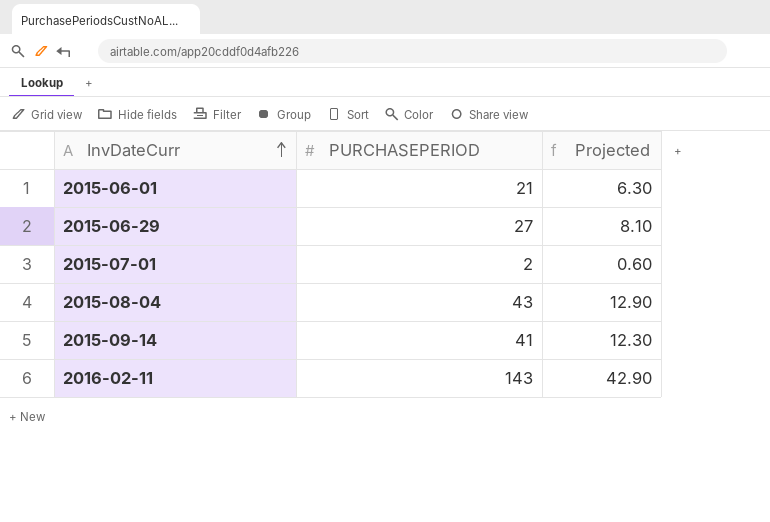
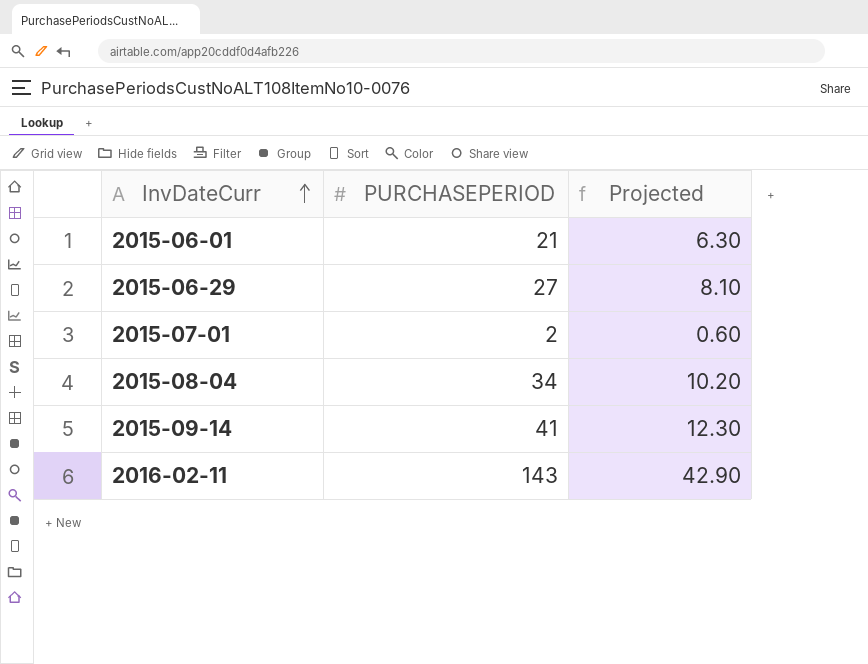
2015-08-04 | PURCHASEPERIOD: 43 -> 34
2015-08-04 | Projected: 12.90 -> 10.20

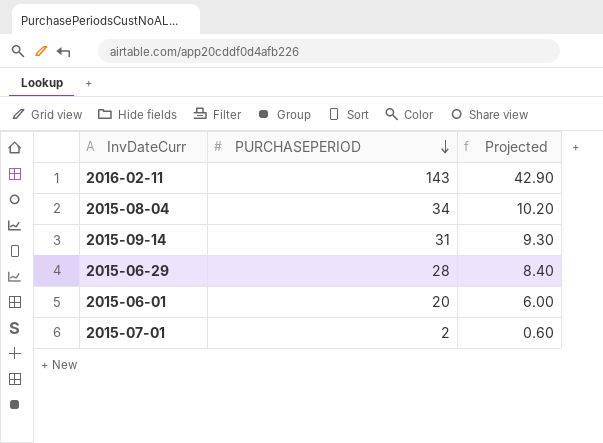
row order: InvDateCurr ascending -> PURCHASEPERIOD descending
2015-09-14 | PURCHASEPERIOD: 41 -> 31
2015-09-14 | Projected: 12.30 -> 9.30
2015-06-29 | PURCHASEPERIOD: 27 -> 28
2015-06-29 | Projected: 8.10 -> 8.40
2015-06-01 | PURCHASEPERIOD: 21 -> 20
2015-06-01 | Projected: 6.30 -> 6.00

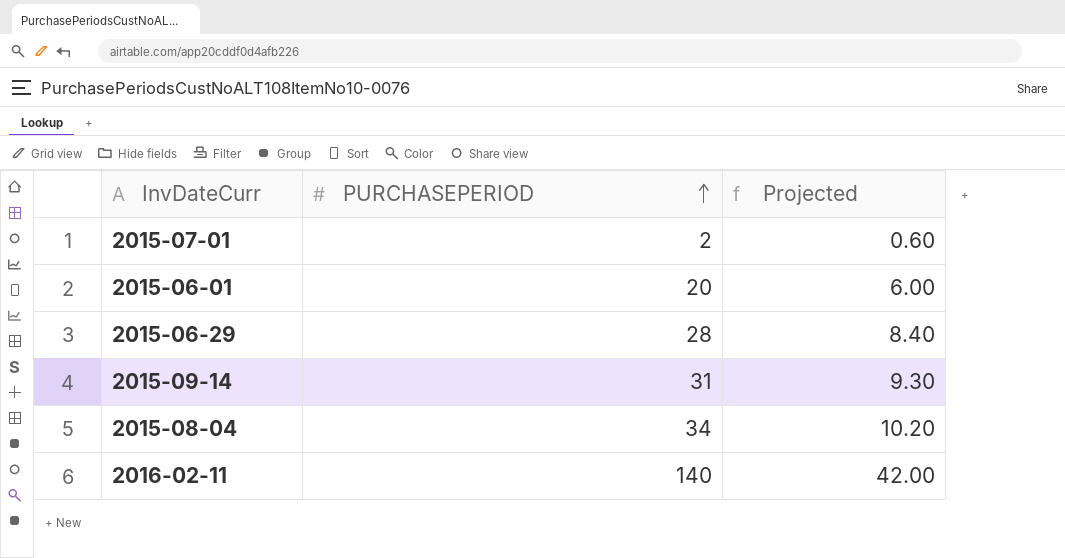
row order: PURCHASEPERIOD descending -> PURCHASEPERIOD ascending
2016-02-11 | PURCHASEPERIOD: 143 -> 140
2016-02-11 | Projected: 42.90 -> 42.00

